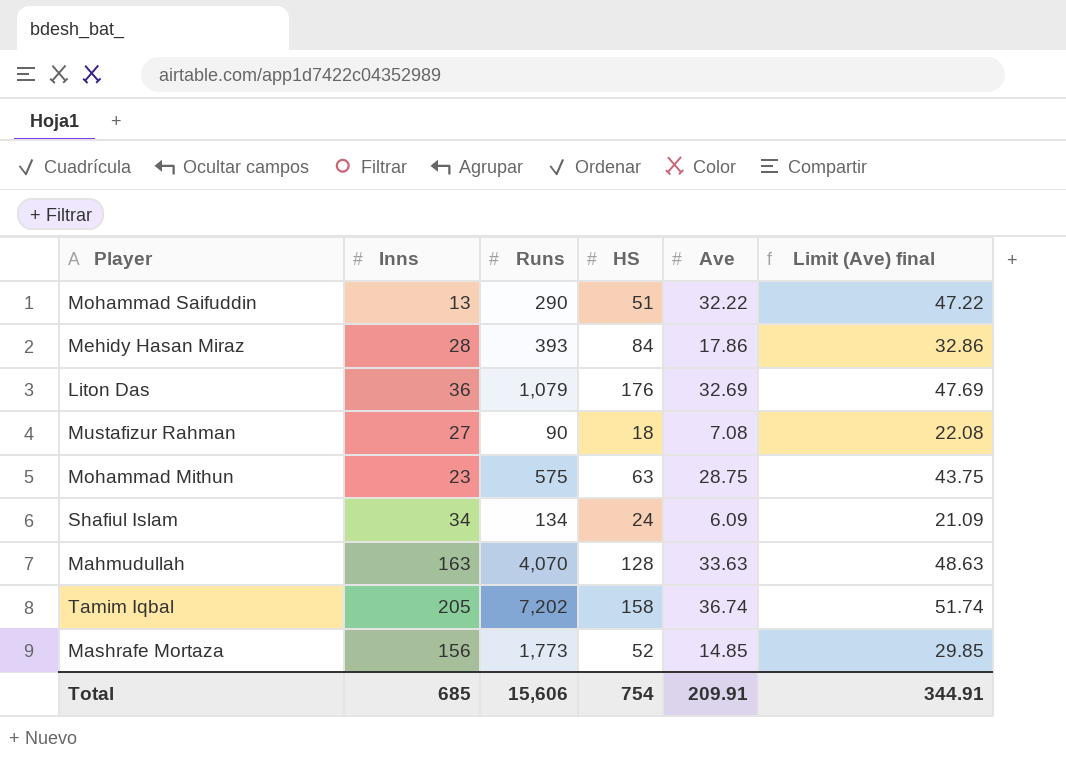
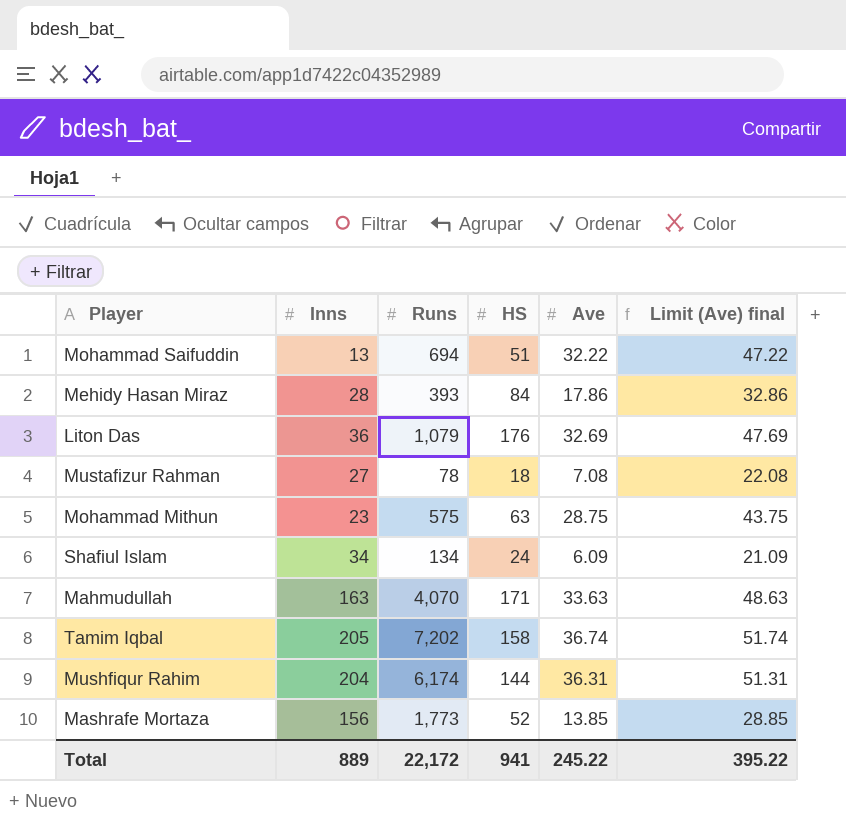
Mohammad Saifuddin | Runs: 290 -> 694
Mustafizur Rahman | Runs: 90 -> 78
Mahmudullah | HS: 128 -> 171
row Mushfiqur Rahim: none -> 204 | 6,174 | 144 | 36.31 | 51.31
Mashrafe Mortaza | Ave: 14.85 -> 13.85
Mashrafe Mortaza | Limit (Ave) final: 29.85 -> 28.85
Total | Inns: 685 -> 889
Total | Runs: 15,606 -> 22,172
Total | HS: 754 -> 941
Total | Ave: 209.91 -> 245.22
Total | Limit (Ave) final: 344.91 -> 395.22

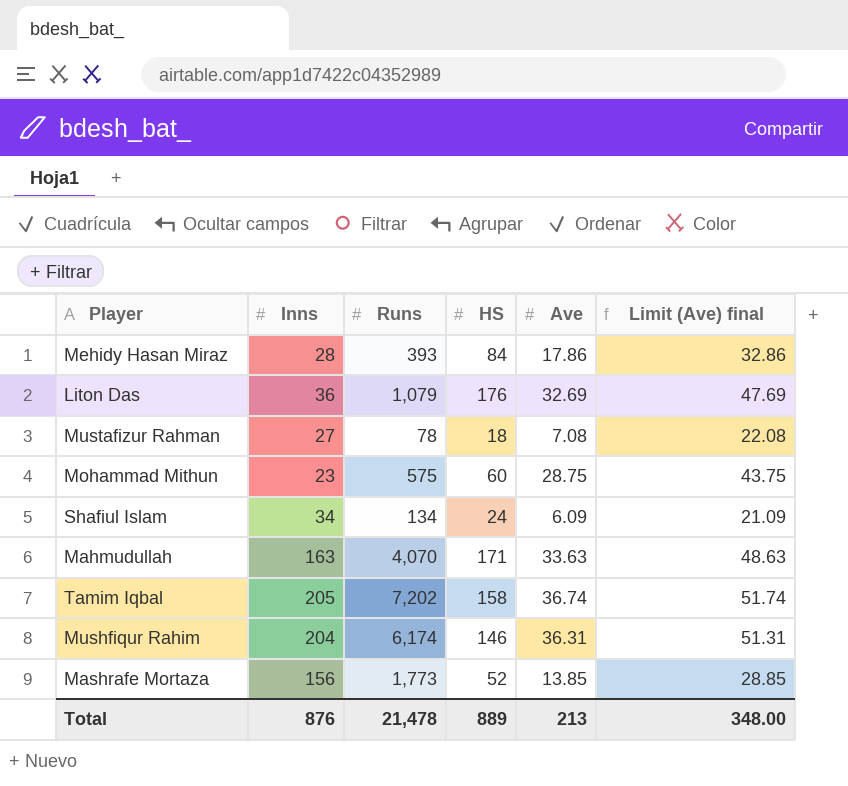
row Mohammad Saifuddin: 13 | 694 | 51 | 32.22 | 47.22 -> none
Mohammad Mithun | HS: 63 -> 60
Mushfiqur Rahim | HS: 144 -> 146
Total | Inns: 889 -> 876
Total | Runs: 22,172 -> 21,478
Total | HS: 941 -> 889
Total | Ave: 245.22 -> 213
Total | Limit (Ave) final: 395.22 -> 348.00

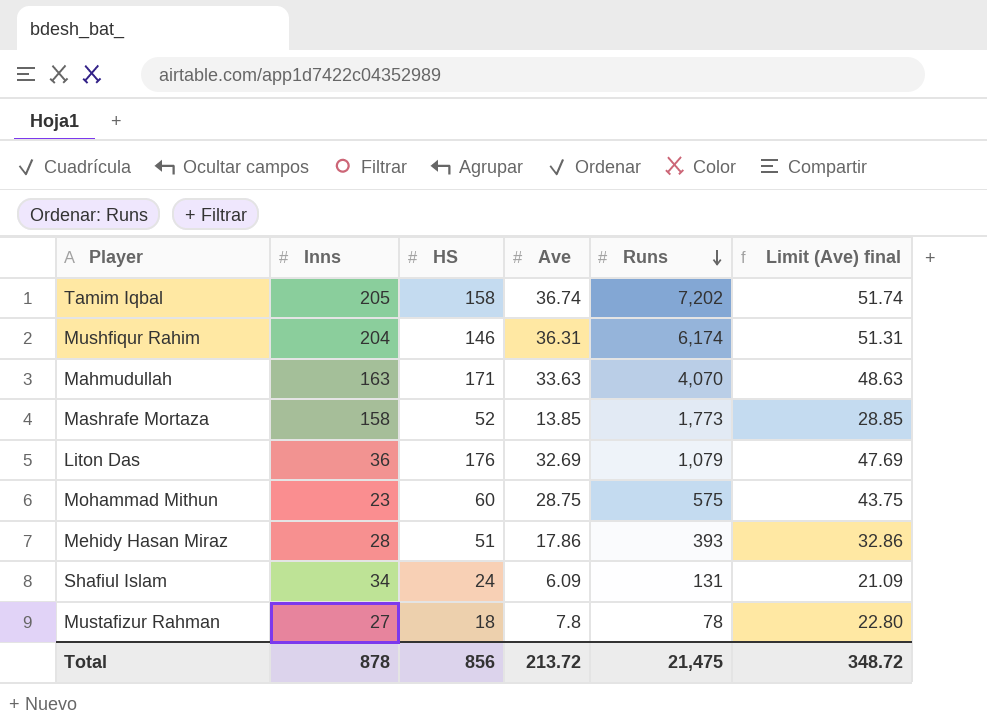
row order: none -> Runs descending
column Runs | position: 3 -> 5
Mashrafe Mortaza | Inns: 156 -> 158
Mehidy Hasan Miraz | HS: 84 -> 51
Shafiul Islam | Runs: 134 -> 131
Mustafizur Rahman | Ave: 7.08 -> 7.8
Mustafizur Rahman | Limit (Ave) final: 22.08 -> 22.80
Total | Inns: 876 -> 878
Total | HS: 889 -> 856
Total | Ave: 213 -> 213.72
Total | Runs: 21,478 -> 21,475
Total | Limit (Ave) final: 348.00 -> 348.72

